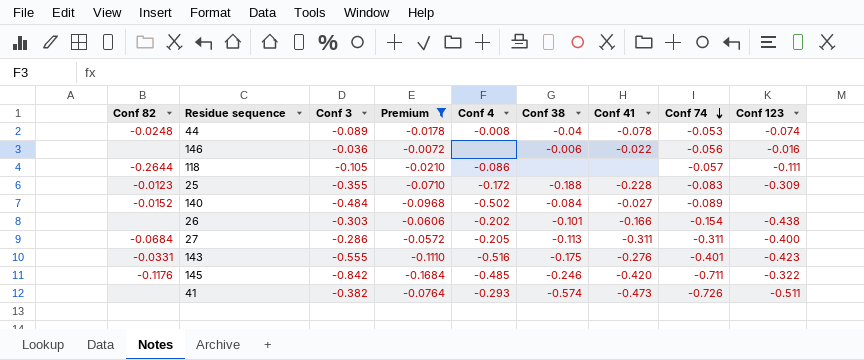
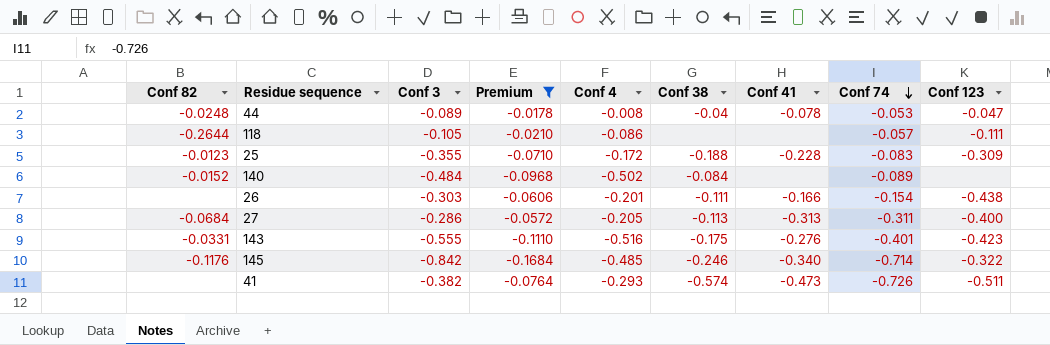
row 146: none | -0.036 | -0.0072 | none | -0.006 | -0.022 | -0.056 | -0.016 -> none
44 | Conf 123: -0.074 -> -0.047
140 | Conf 41: -0.027 -> none
26 | Conf 4: -0.202 -> -0.201
26 | Conf 38: -0.101 -> -0.111
27 | Conf 41: -0.311 -> -0.313
145 | Conf 41: -0.420 -> -0.340
145 | Conf 74: -0.711 -> -0.714

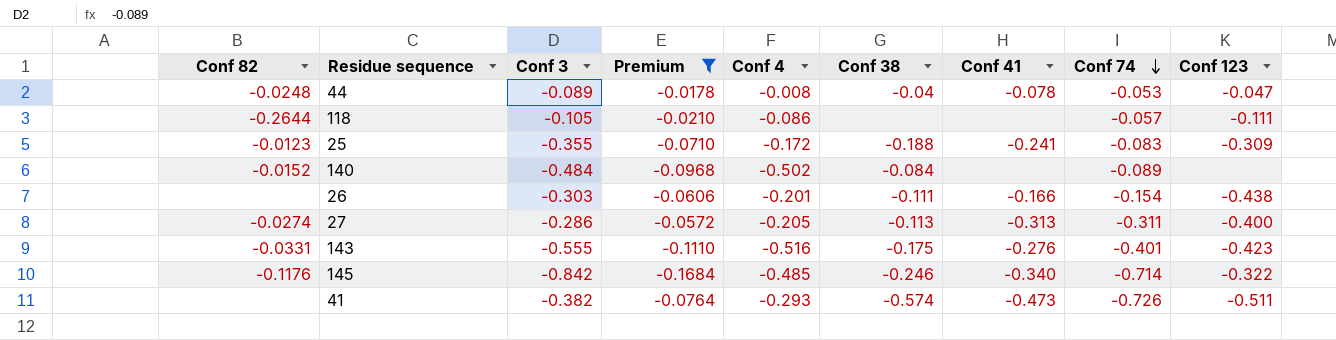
25 | Conf 41: -0.228 -> -0.241
27 | Conf 82: -0.0684 -> -0.0274

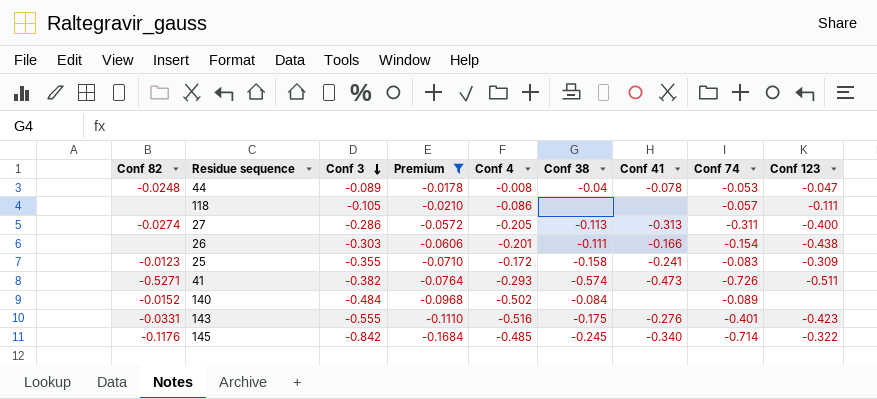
row order: Conf 74 descending -> Conf 3 descending
118 | Conf 82: -0.2644 -> none
25 | Conf 38: -0.188 -> -0.158
41 | Conf 82: none -> -0.5271
145 | Conf 38: -0.246 -> -0.245

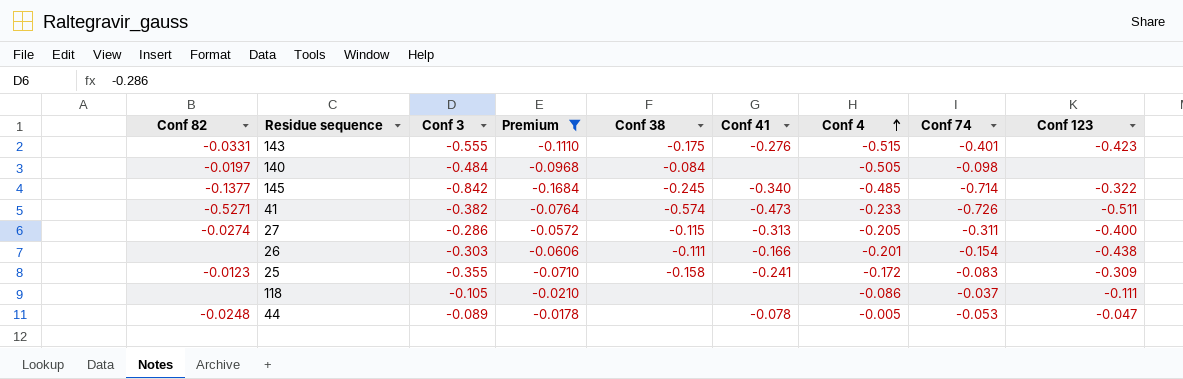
row order: Conf 3 descending -> Conf 4 ascending
column Conf 4 | position: 5 -> 7
143 | Conf 4: -0.516 -> -0.515
140 | Conf 82: -0.0152 -> -0.0197
140 | Conf 4: -0.502 -> -0.505
140 | Conf 74: -0.089 -> -0.098
145 | Conf 82: -0.1176 -> -0.1377
41 | Conf 4: -0.293 -> -0.233
27 | Conf 38: -0.113 -> -0.115
118 | Conf 74: -0.057 -> -0.037
44 | Conf 38: -0.04 -> none
44 | Conf 4: -0.008 -> -0.005

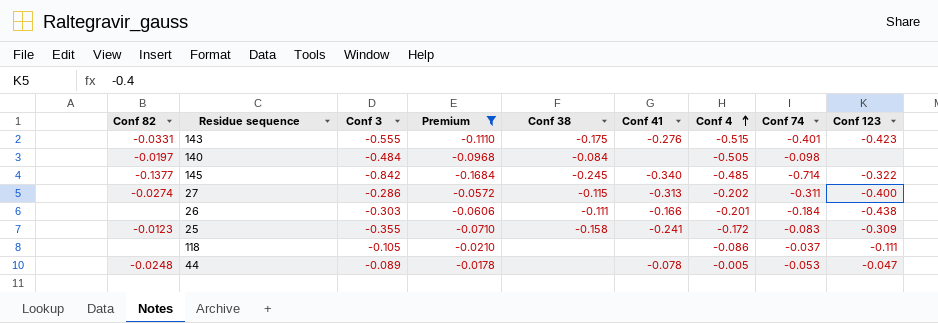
row 41: -0.5271 | -0.382 | -0.0764 | -0.574 | -0.473 | -0.233 | -0.726 | -0.511 -> none
27 | Conf 4: -0.205 -> -0.202
26 | Conf 74: -0.154 -> -0.184

